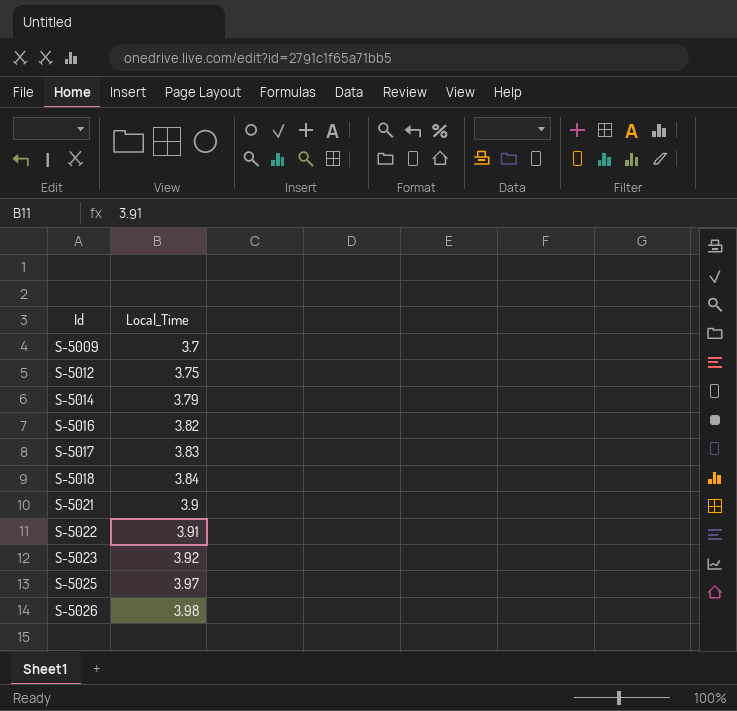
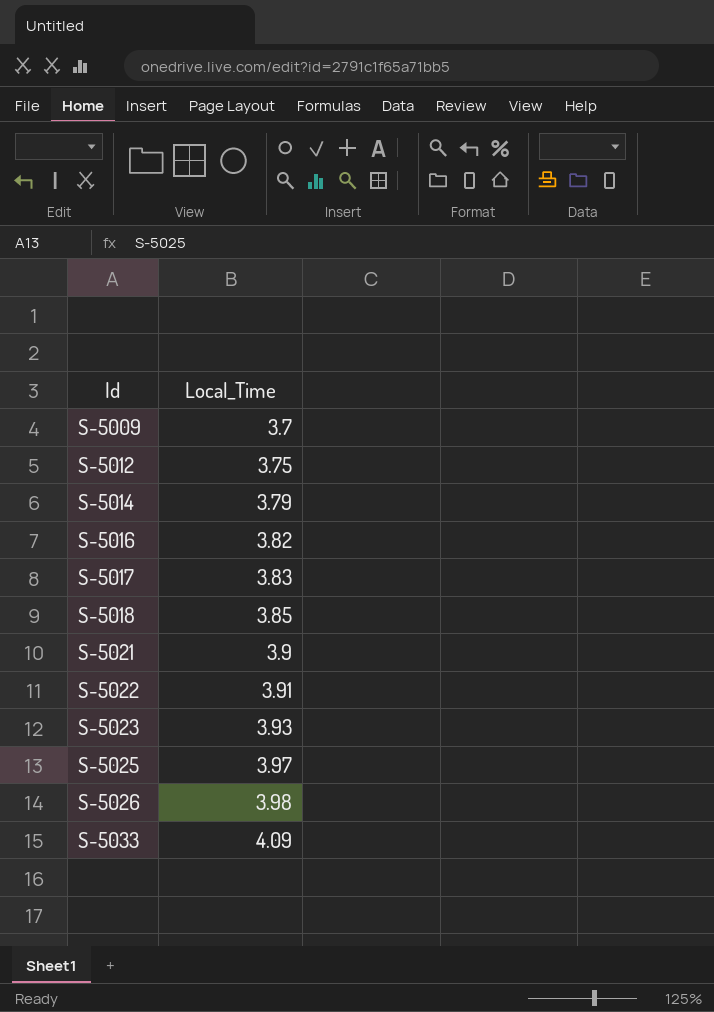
S-5018 | Local_Time: 3.84 -> 3.85
S-5023 | Local_Time: 3.92 -> 3.93
row S-5033: none -> 4.09

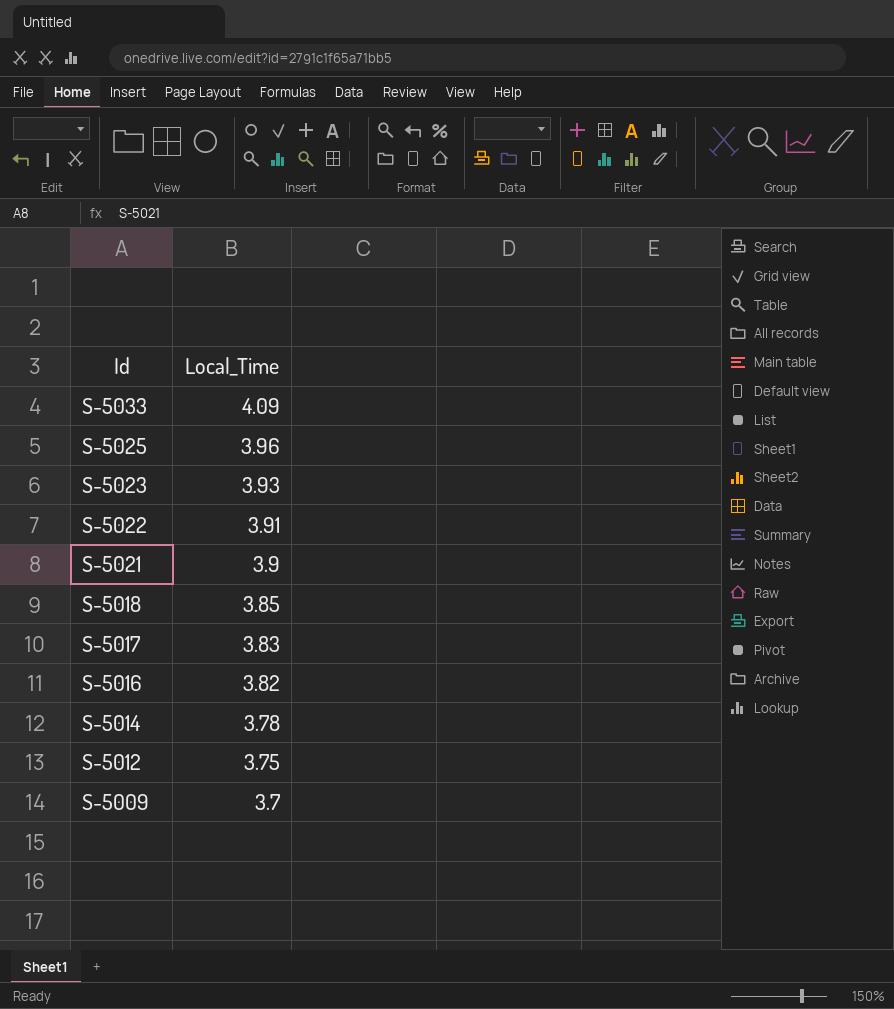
row order: Id ascending -> Id descending
row S-5026: 3.98 -> none
S-5025 | Local_Time: 3.97 -> 3.96
S-5014 | Local_Time: 3.79 -> 3.78

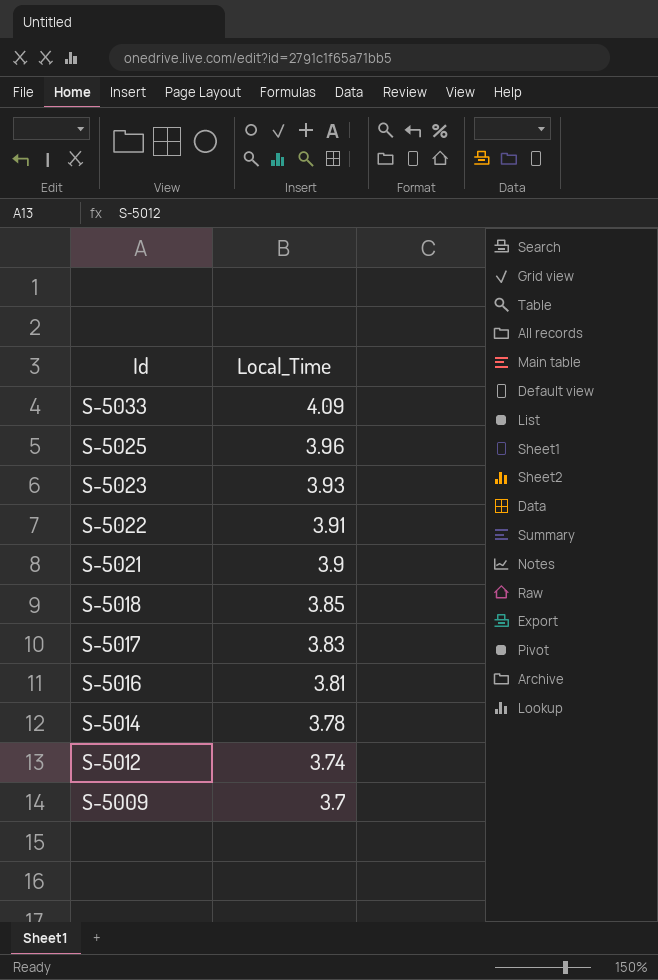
S-5016 | Local_Time: 3.82 -> 3.81
S-5012 | Local_Time: 3.75 -> 3.74

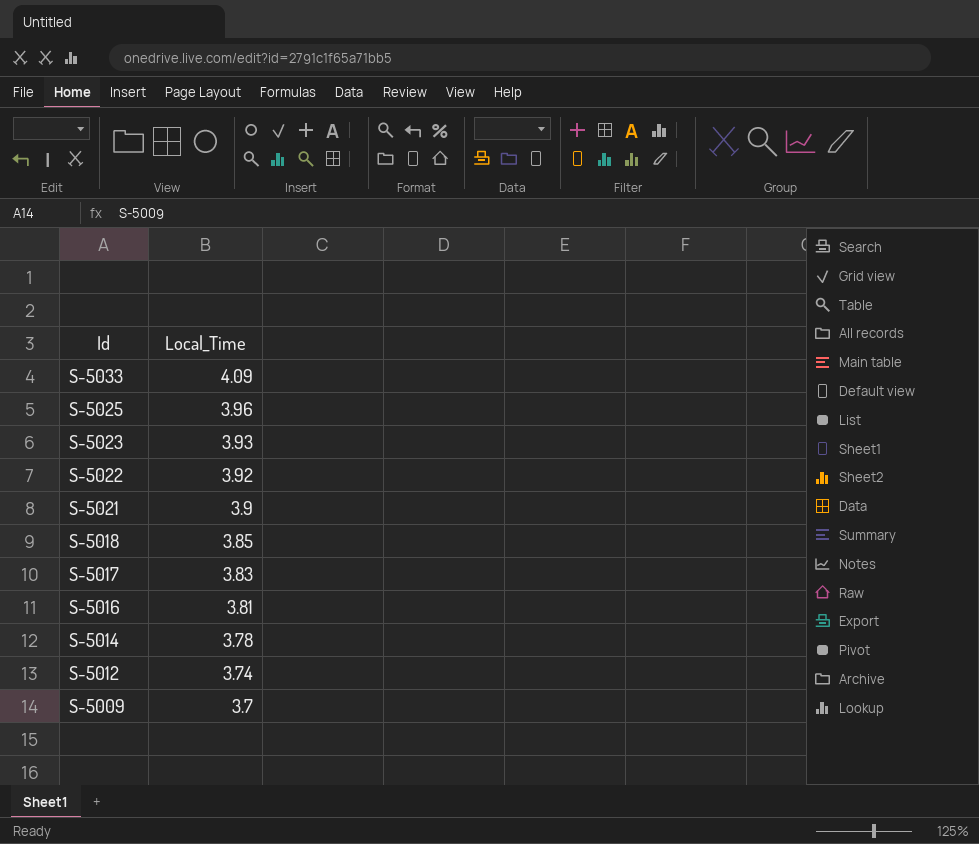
S-5022 | Local_Time: 3.91 -> 3.92

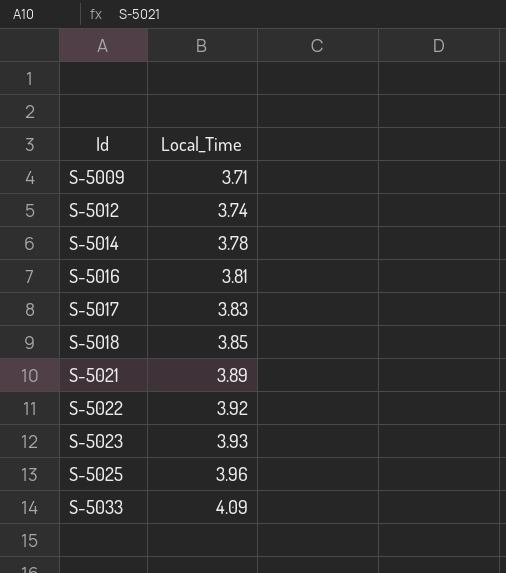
row order: Id descending -> Id ascending
S-5009 | Local_Time: 3.7 -> 3.71
S-5021 | Local_Time: 3.9 -> 3.89

